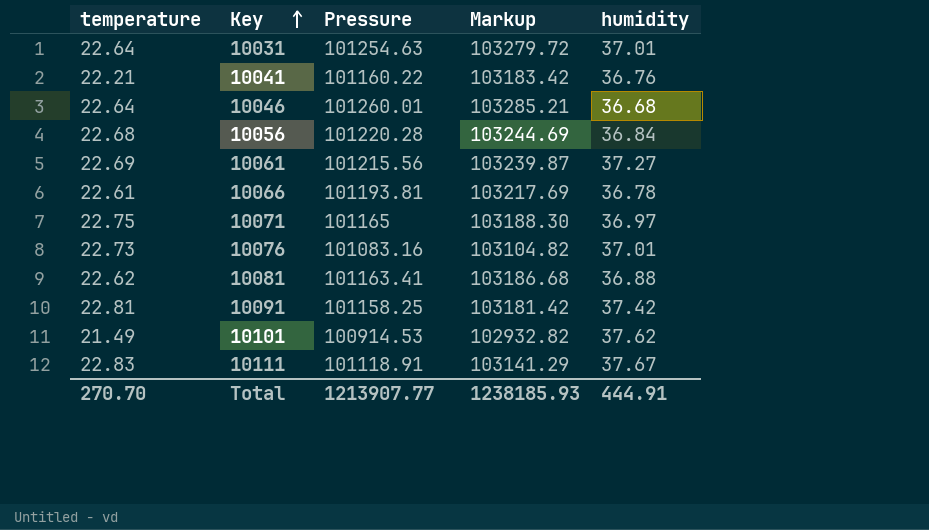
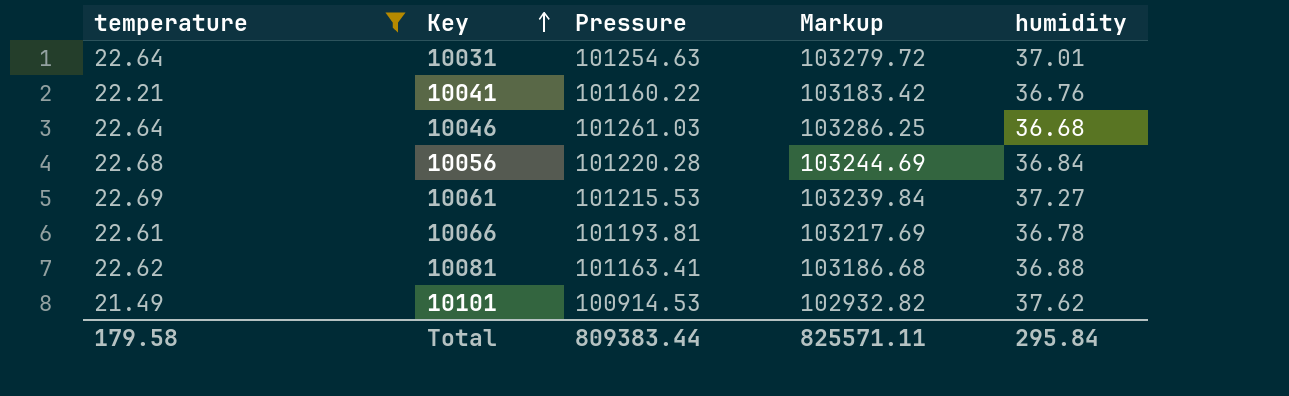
filter: none -> temperature <= 22.69
10046 | Pressure: 101260.01 -> 101261.03
10046 | Markup: 103285.21 -> 103286.25
10061 | Pressure: 101215.56 -> 101215.53
10061 | Markup: 103239.87 -> 103239.84
Total | temperature: 270.70 -> 179.58
Total | Pressure: 1213907.77 -> 809383.44
Total | Markup: 1238185.93 -> 825571.11
Total | humidity: 444.91 -> 295.84

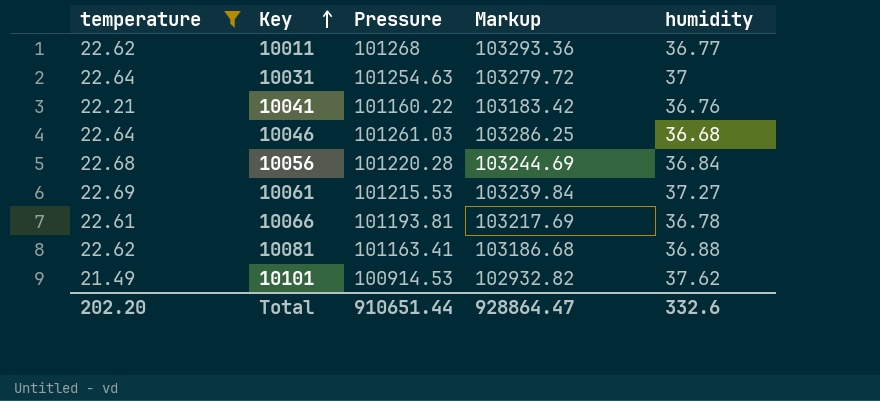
row 10011: none -> 22.62 | 101268 | 103293.36 | 36.77
10031 | humidity: 37.01 -> 37
Total | temperature: 179.58 -> 202.20
Total | Pressure: 809383.44 -> 910651.44
Total | Markup: 825571.11 -> 928864.47
Total | humidity: 295.84 -> 332.6

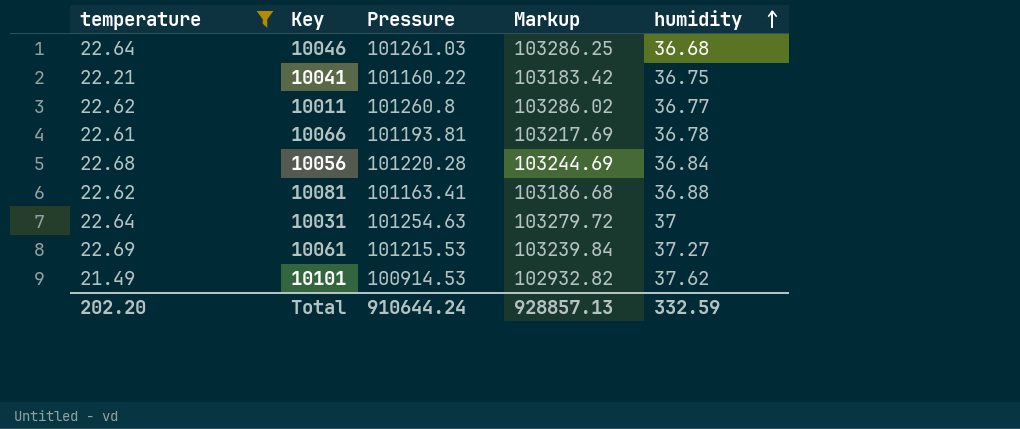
row order: Key ascending -> humidity ascending
10041 | humidity: 36.76 -> 36.75
10011 | Pressure: 101268 -> 101260.8
10011 | Markup: 103293.36 -> 103286.02
Total | Pressure: 910651.44 -> 910644.24
Total | Markup: 928864.47 -> 928857.13
Total | humidity: 332.6 -> 332.59

